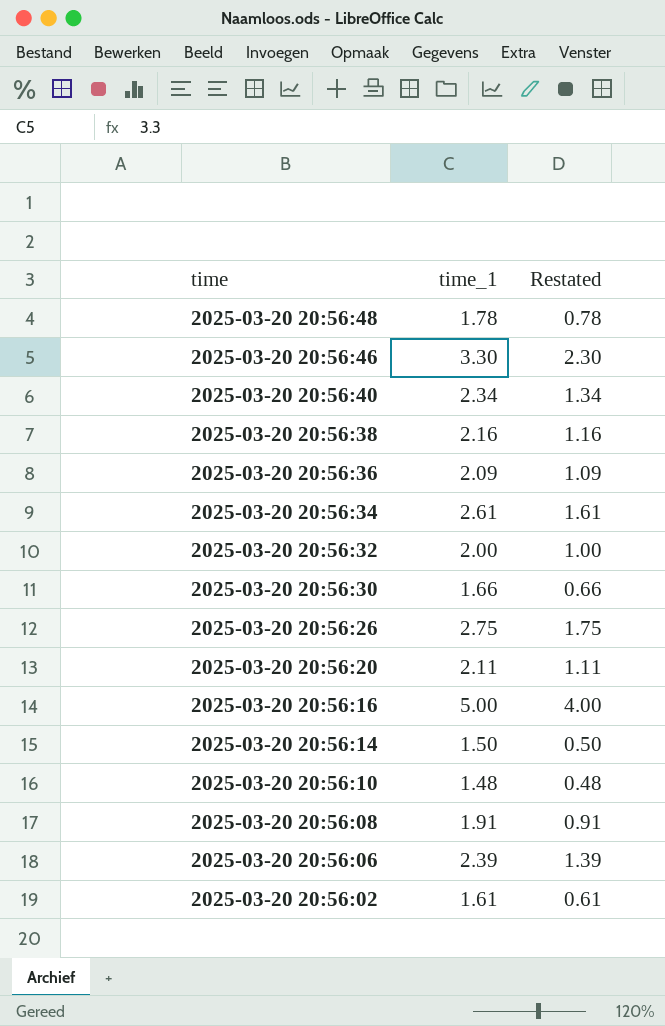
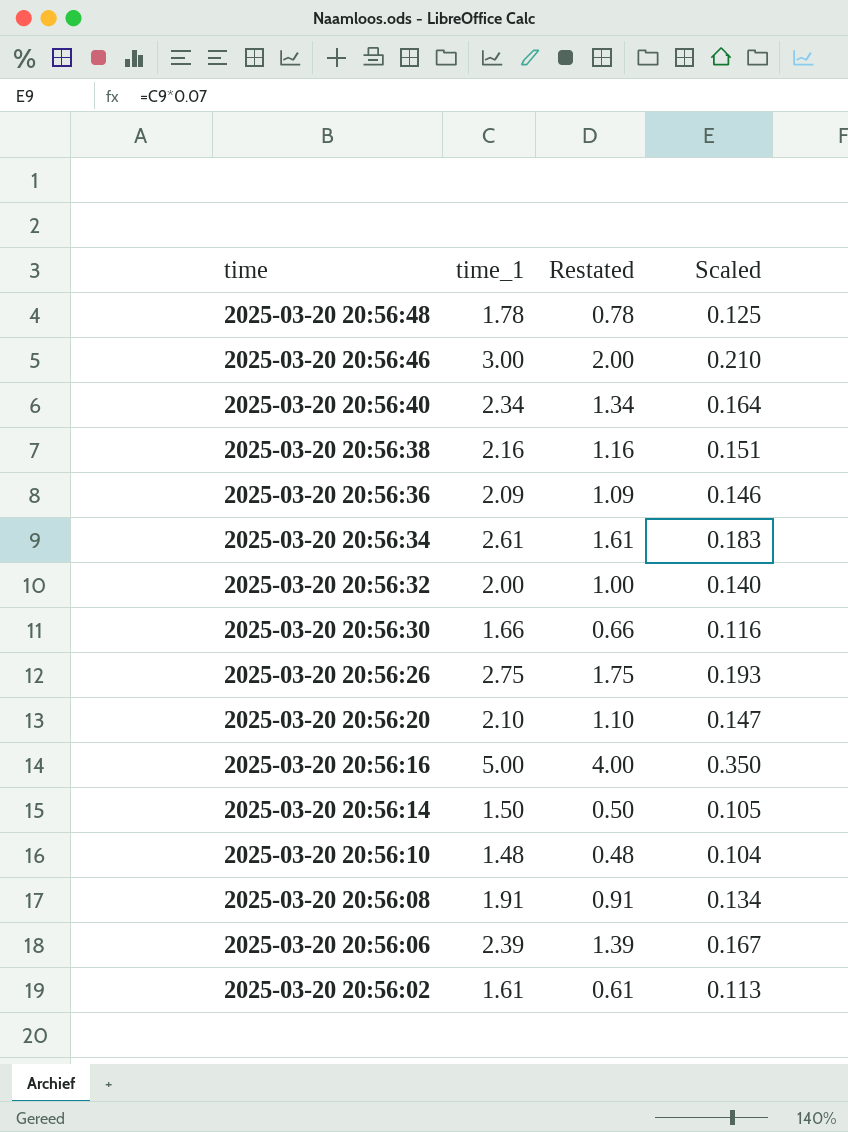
column Scaled | formula: none -> [time_1] * 0.07
2025-03-20 20:56:46 | time_1: 3.30 -> 3.00
2025-03-20 20:56:46 | Restated: 2.30 -> 2.00
2025-03-20 20:56:20 | time_1: 2.11 -> 2.10
2025-03-20 20:56:20 | Restated: 1.11 -> 1.10

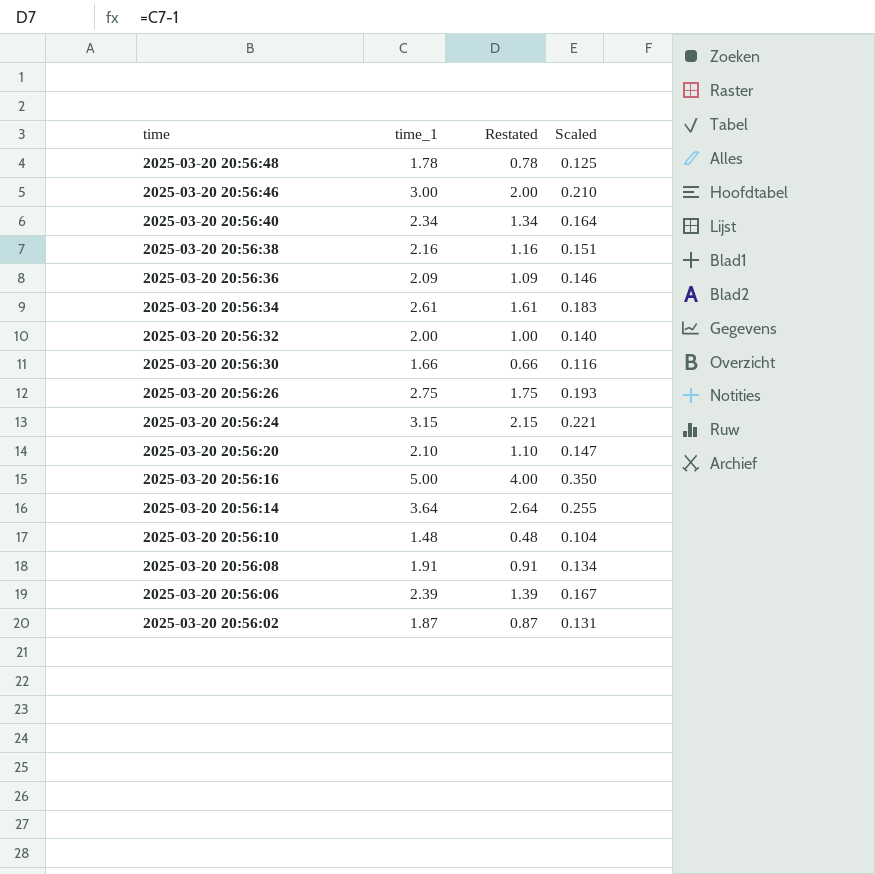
row 2025-03-20 20:56:24: none -> 3.15 | 2.15 | 0.221
2025-03-20 20:56:14 | time_1: 1.50 -> 3.64
2025-03-20 20:56:14 | Restated: 0.50 -> 2.64
2025-03-20 20:56:14 | Scaled: 0.105 -> 0.255
2025-03-20 20:56:02 | time_1: 1.61 -> 1.87
2025-03-20 20:56:02 | Restated: 0.61 -> 0.87
2025-03-20 20:56:02 | Scaled: 0.113 -> 0.131

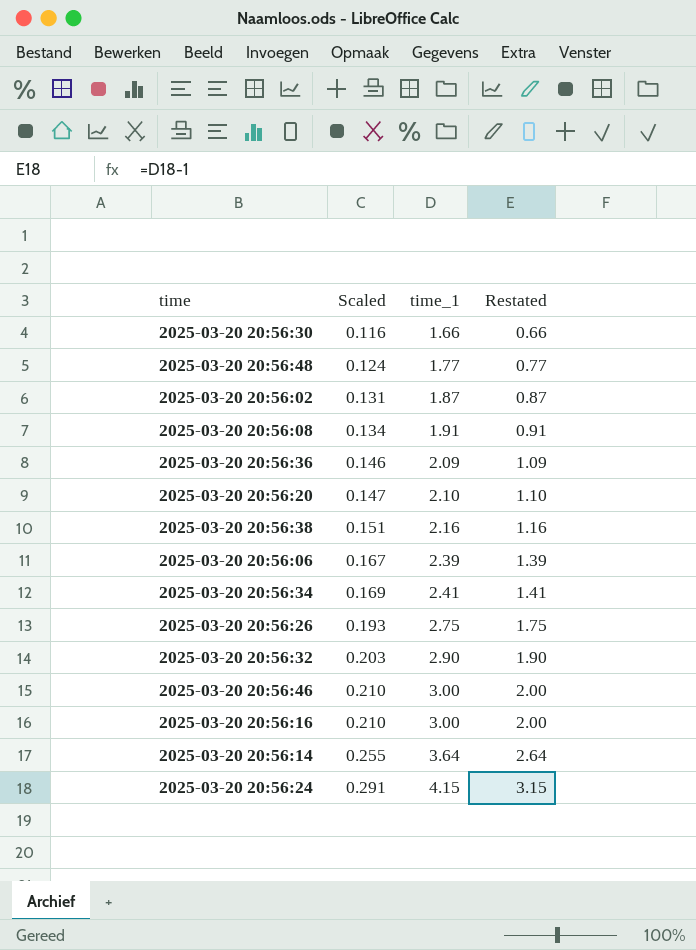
row order: time descending -> Scaled ascending
column Scaled | position: 4 -> 2
row 2025-03-20 20:56:40: 2.34 | 1.34 | 0.164 -> none
row 2025-03-20 20:56:10: 1.48 | 0.48 | 0.104 -> none
2025-03-20 20:56:48 | Scaled: 0.125 -> 0.124
2025-03-20 20:56:48 | time_1: 1.78 -> 1.77
2025-03-20 20:56:48 | Restated: 0.78 -> 0.77
2025-03-20 20:56:34 | Scaled: 0.183 -> 0.169
2025-03-20 20:56:34 | time_1: 2.61 -> 2.41
2025-03-20 20:56:34 | Restated: 1.61 -> 1.41
2025-03-20 20:56:32 | Scaled: 0.140 -> 0.203
2025-03-20 20:56:32 | time_1: 2.00 -> 2.90
2025-03-20 20:56:32 | Restated: 1.00 -> 1.90
2025-03-20 20:56:16 | Scaled: 0.350 -> 0.210
2025-03-20 20:56:16 | time_1: 5.00 -> 3.00
2025-03-20 20:56:16 | Restated: 4.00 -> 2.00
2025-03-20 20:56:24 | Scaled: 0.221 -> 0.291
2025-03-20 20:56:24 | time_1: 3.15 -> 4.15
2025-03-20 20:56:24 | Restated: 2.15 -> 3.15

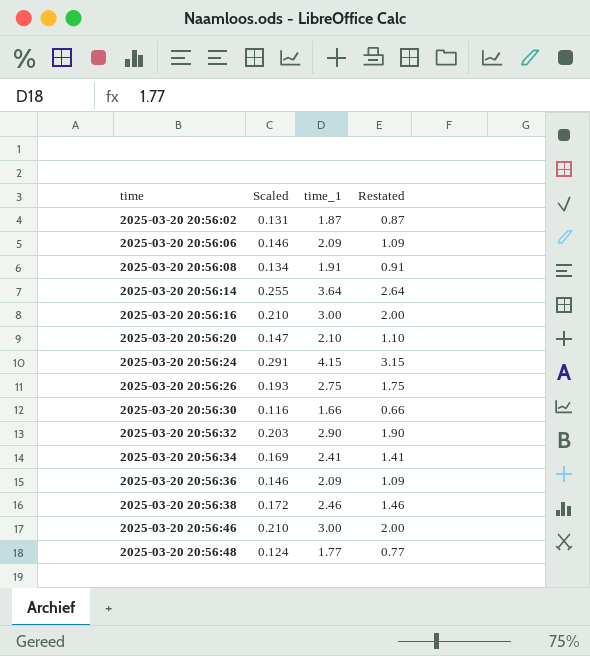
row order: Scaled ascending -> time ascending
2025-03-20 20:56:06 | Scaled: 0.167 -> 0.146
2025-03-20 20:56:06 | time_1: 2.39 -> 2.09
2025-03-20 20:56:06 | Restated: 1.39 -> 1.09
2025-03-20 20:56:38 | Scaled: 0.151 -> 0.172
2025-03-20 20:56:38 | time_1: 2.16 -> 2.46
2025-03-20 20:56:38 | Restated: 1.16 -> 1.46

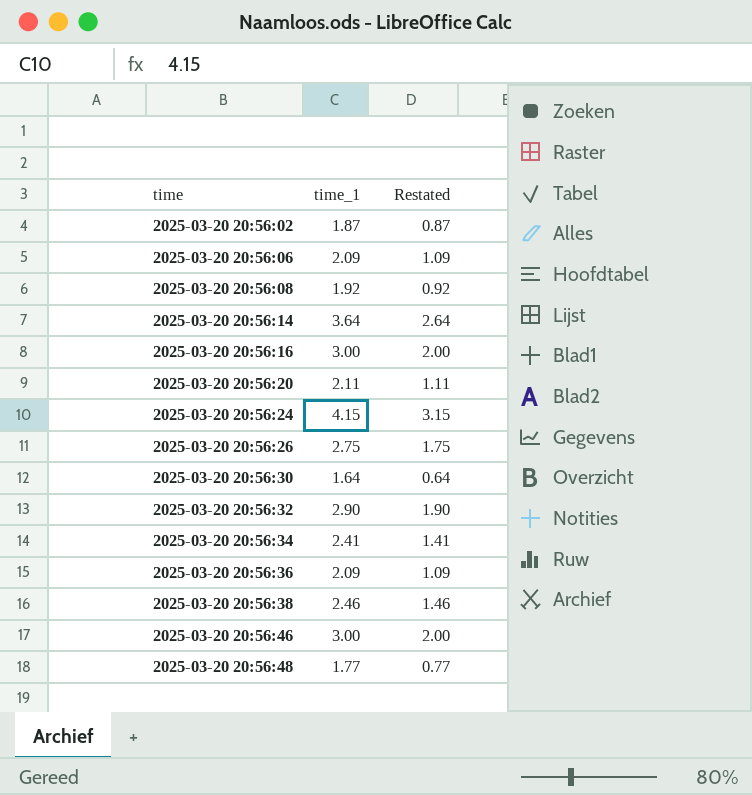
column Scaled | formula: [time_1] * 0.07 -> none
2025-03-20 20:56:08 | time_1: 1.91 -> 1.92
2025-03-20 20:56:08 | Restated: 0.91 -> 0.92
2025-03-20 20:56:20 | time_1: 2.10 -> 2.11
2025-03-20 20:56:20 | Restated: 1.10 -> 1.11
2025-03-20 20:56:30 | time_1: 1.66 -> 1.64
2025-03-20 20:56:30 | Restated: 0.66 -> 0.64

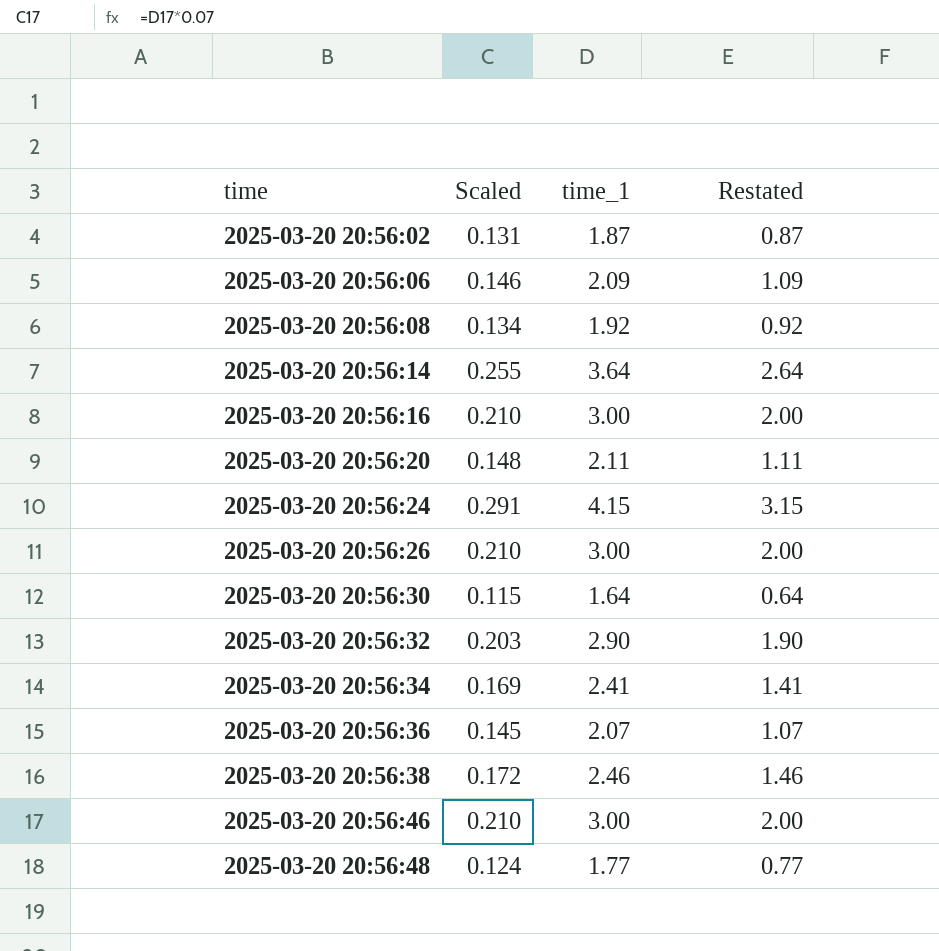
column Scaled | formula: none -> [time_1] * 0.07
2025-03-20 20:56:26 | time_1: 2.75 -> 3.00
2025-03-20 20:56:26 | Restated: 1.75 -> 2.00
2025-03-20 20:56:36 | time_1: 2.09 -> 2.07
2025-03-20 20:56:36 | Restated: 1.09 -> 1.07

